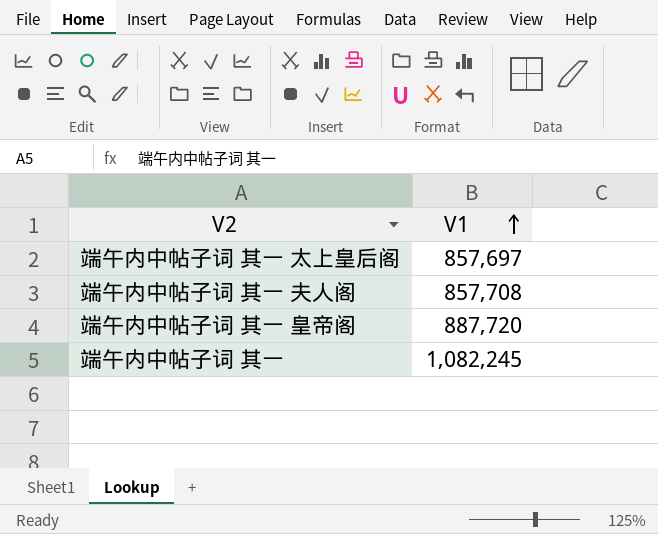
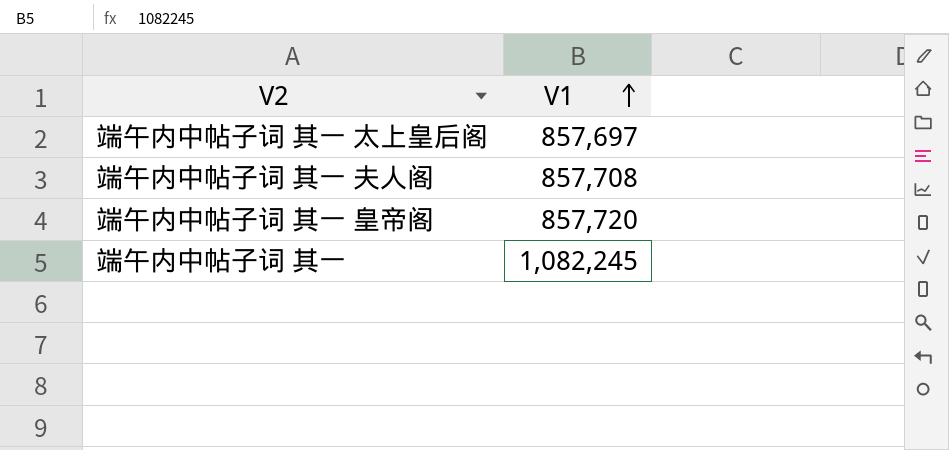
端午内中帖子词 其一 皇帝阁 | V1: 887,720 -> 857,720

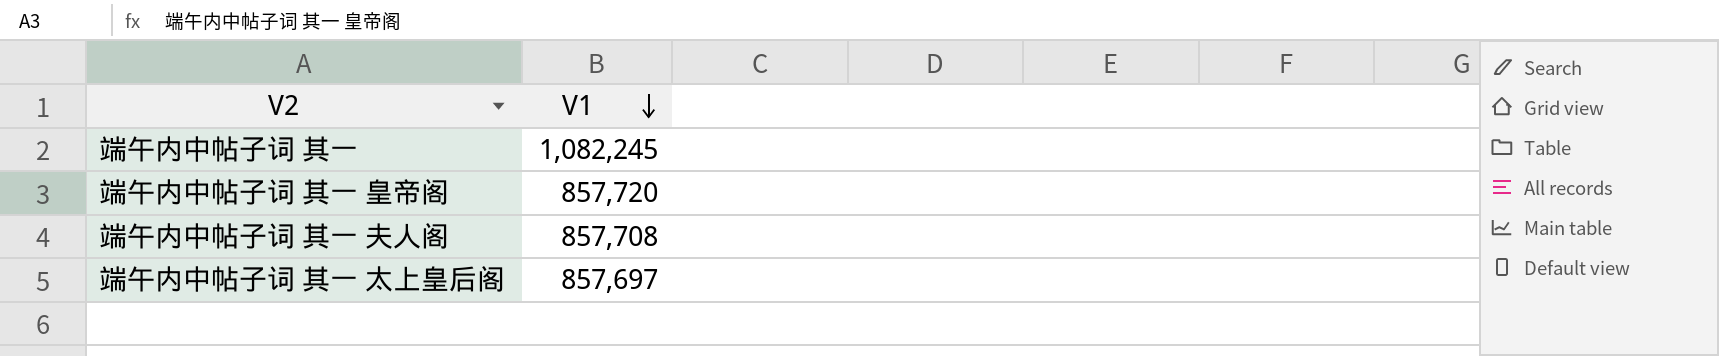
row order: V1 ascending -> V1 descending

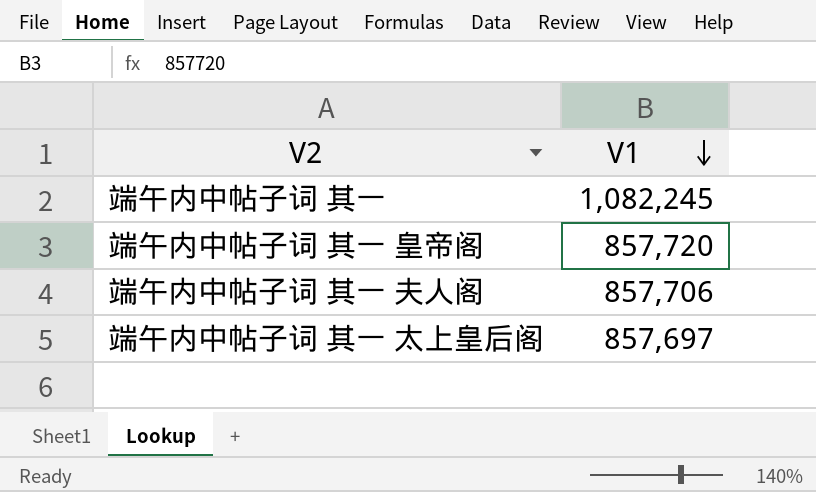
端午内中帖子词 其一 夫人阁 | V1: 857,708 -> 857,706

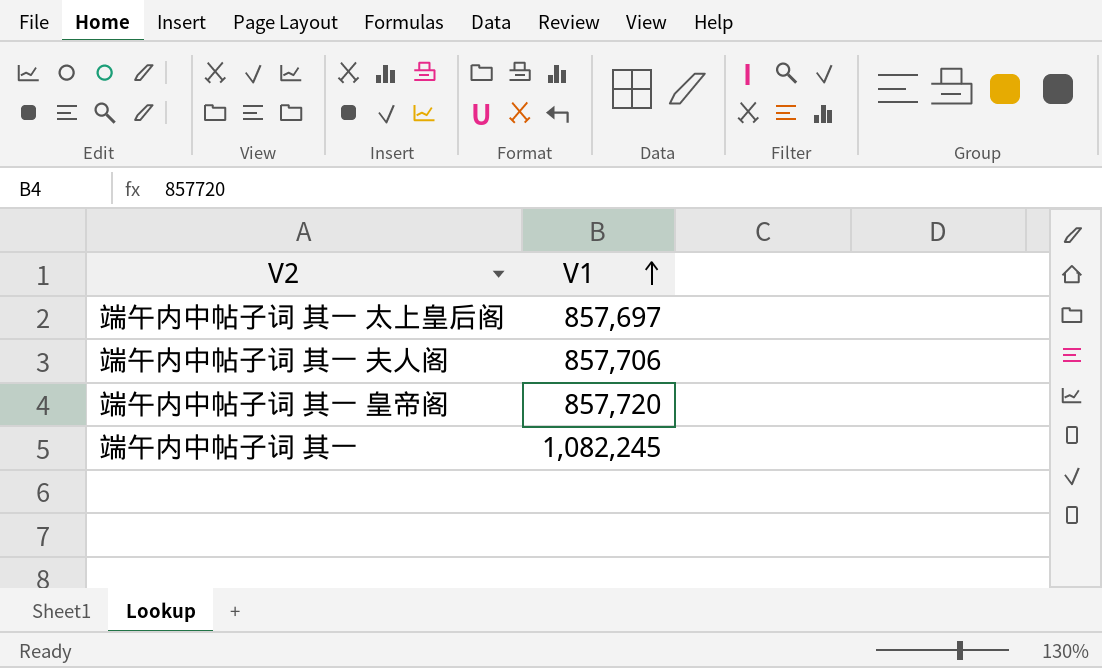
row order: V1 descending -> V1 ascending

